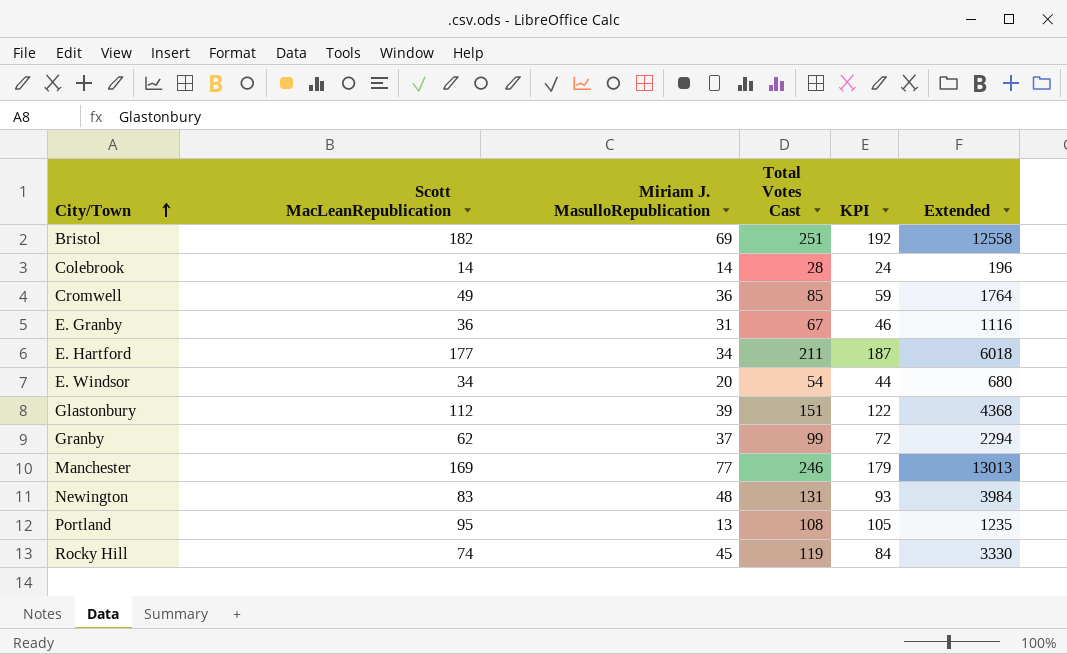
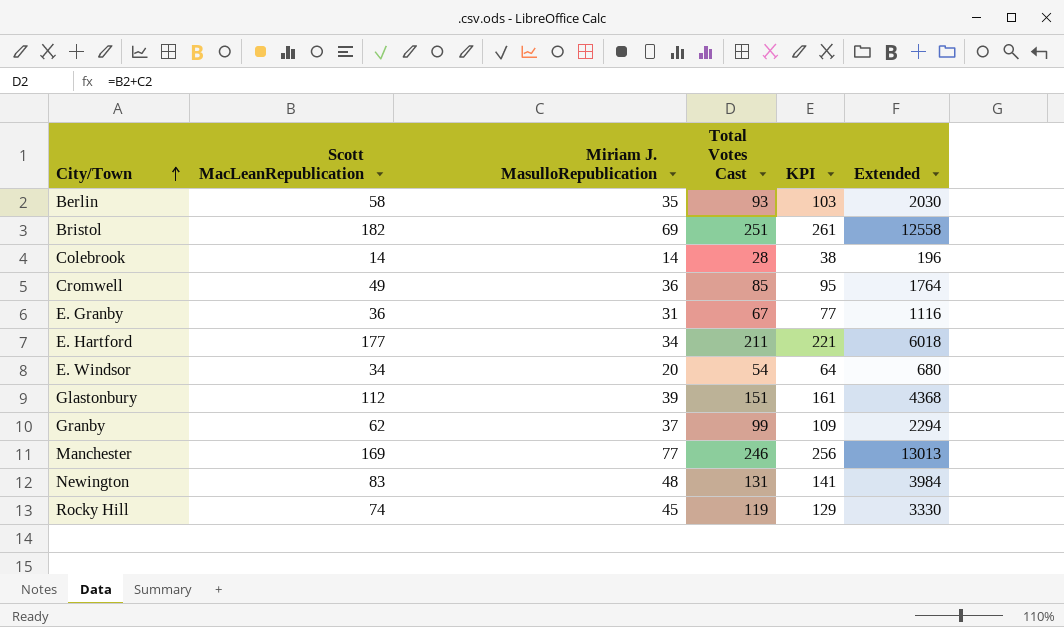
column KPI | formula: [Scott MacLeanRepublication] + 10 -> [Total Votes Cast] + 10
row Portland: 95 | 13 | 108 | 105 | 1235 -> none
row Berlin: none -> 58 | 35 | 93 | 103 | 2030

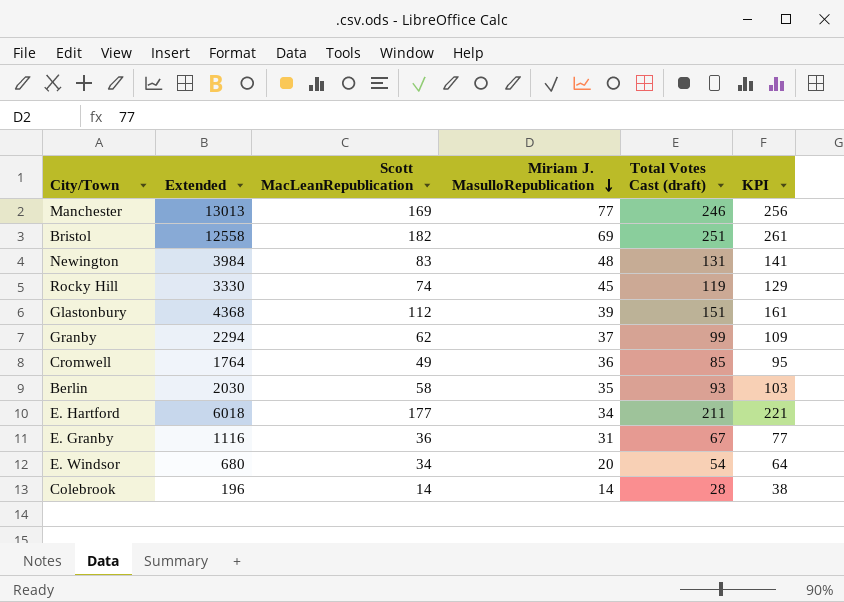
row order: City/Town ascending -> Miriam J. MasulloRepublication descending
column Extended | position: 6 -> 2
column name: Total Votes Cast -> Total Votes Cast (draft)

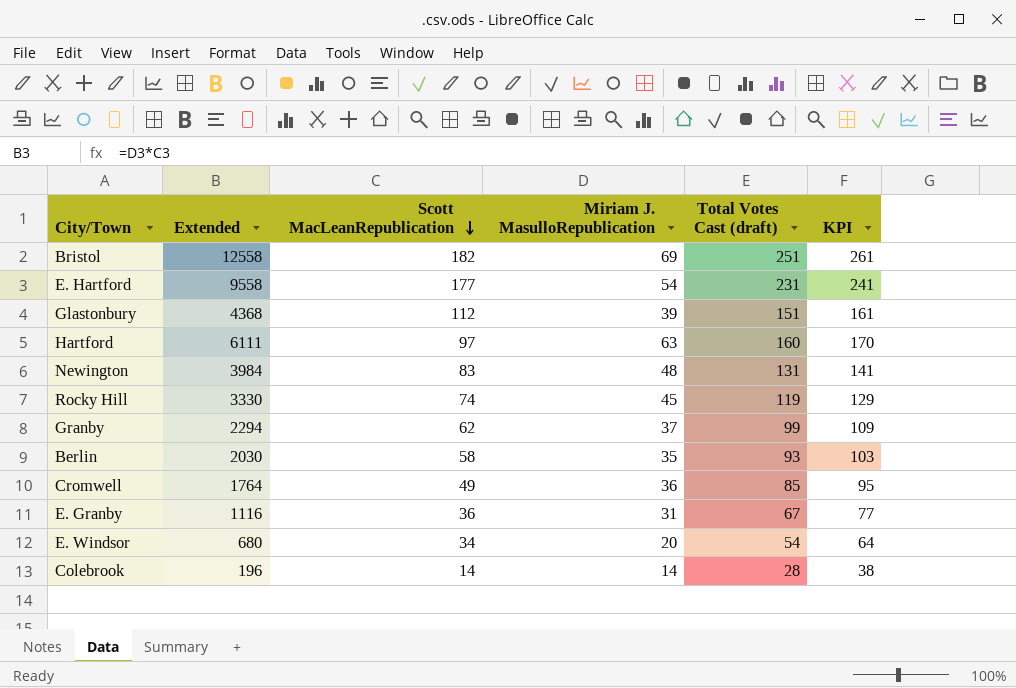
row order: Miriam J. MasulloRepublication descending -> Scott MacLeanRepublication descending
row Manchester: 13013 | 169 | 77 | 246 | 256 -> none
E. Hartford | Extended: 6018 -> 9558
E. Hartford | Miriam J. MasulloRepublication: 34 -> 54
E. Hartford | Total Votes Cast (draft): 211 -> 231
E. Hartford | KPI: 221 -> 241
row Hartford: none -> 6111 | 97 | 63 | 160 | 170

